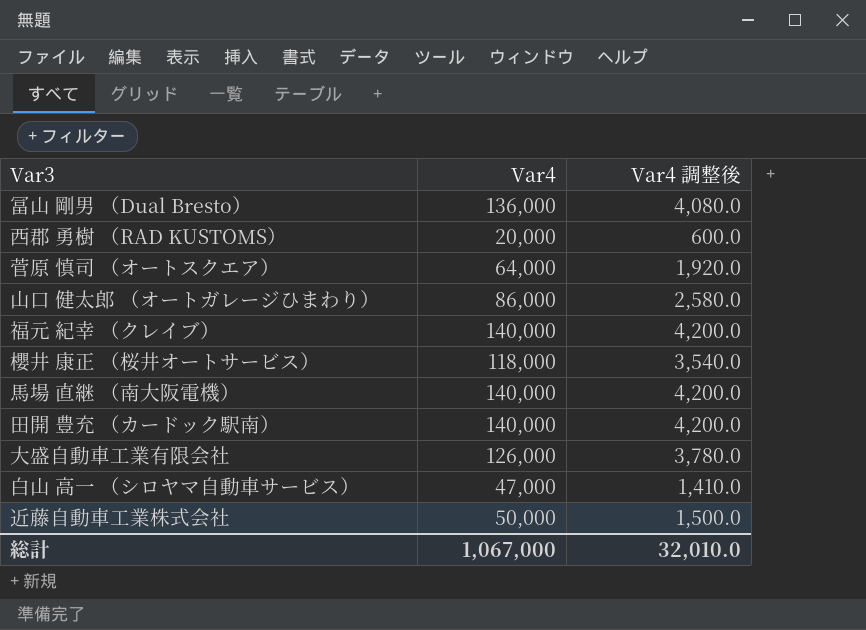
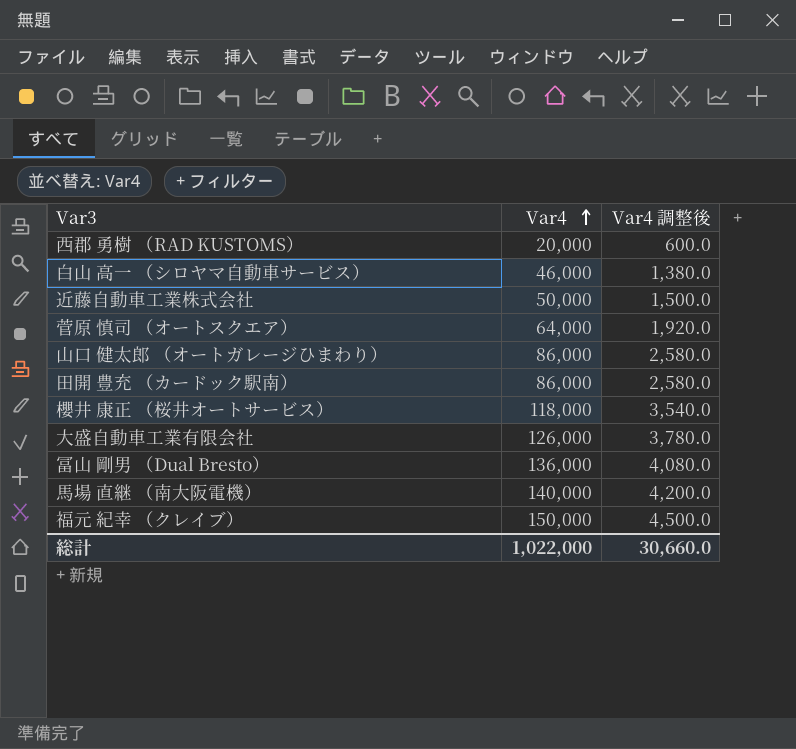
row order: none -> Var4 ascending
白山 高一 （シロヤマ自動車サービス） | Var4: 47,000 -> 46,000
白山 高一 （シロヤマ自動車サービス） | Var4 調整後: 1,410.0 -> 1,380.0
田開 豊充 （カードック駅南） | Var4: 140,000 -> 86,000
田開 豊充 （カードック駅南） | Var4 調整後: 4,200.0 -> 2,580.0
福元 紀幸 （クレイブ） | Var4: 140,000 -> 150,000
福元 紀幸 （クレイブ） | Var4 調整後: 4,200.0 -> 4,500.0
総計 | Var4: 1,067,000 -> 1,022,000
総計 | Var4 調整後: 32,010.0 -> 30,660.0

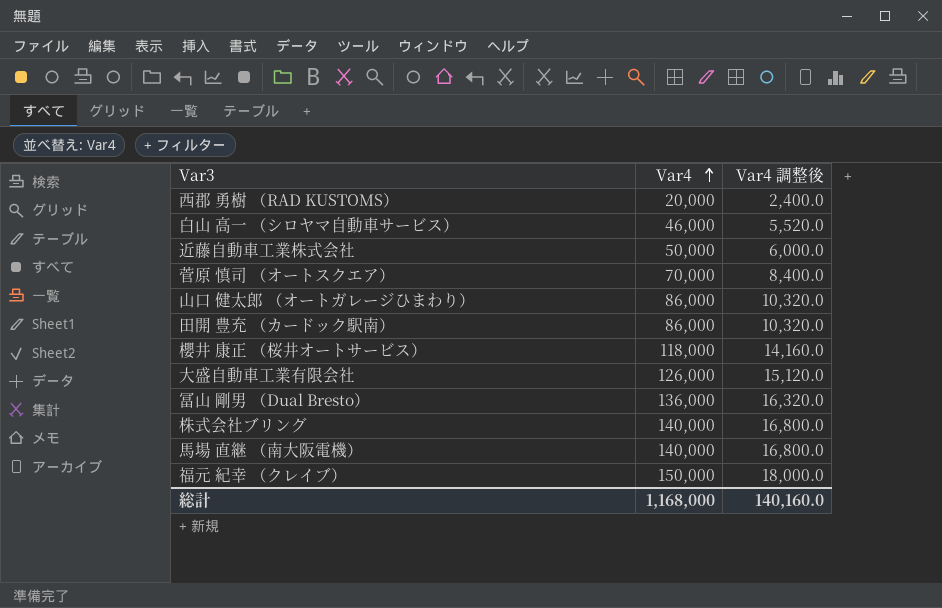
column Var4 調整後 | formula: [Var4] * 0.03 -> [Var4] * 0.12
菅原 慎司 （オートスクエア） | Var4: 64,000 -> 70,000
row 株式会社ブリング: none -> 140,000 | 16,800.0
総計 | Var4: 1,022,000 -> 1,168,000
総計 | Var4 調整後: 30,660.0 -> 140,160.0

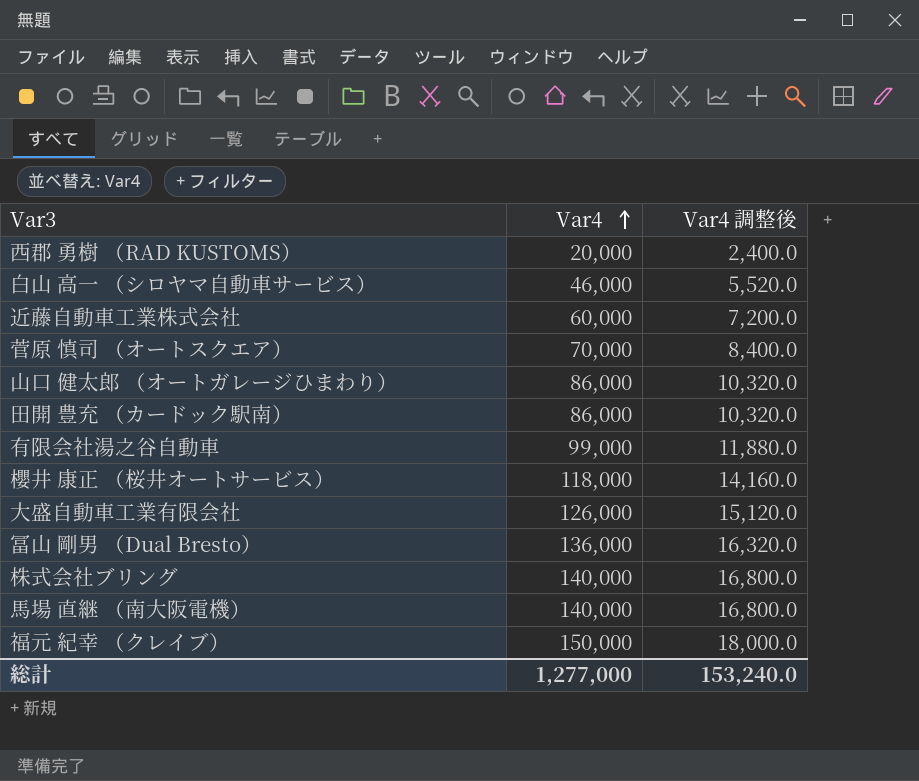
近藤自動車工業株式会社 | Var4: 50,000 -> 60,000
近藤自動車工業株式会社 | Var4 調整後: 6,000.0 -> 7,200.0
row 有限会社湯之谷自動車: none -> 99,000 | 11,880.0
総計 | Var4: 1,168,000 -> 1,277,000
総計 | Var4 調整後: 140,160.0 -> 153,240.0

